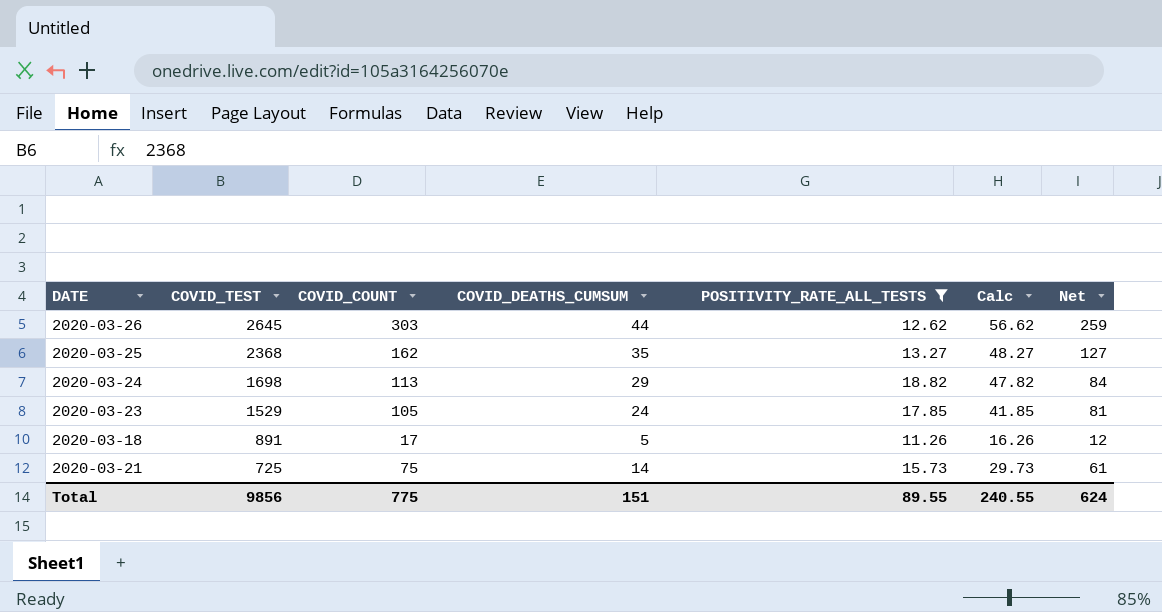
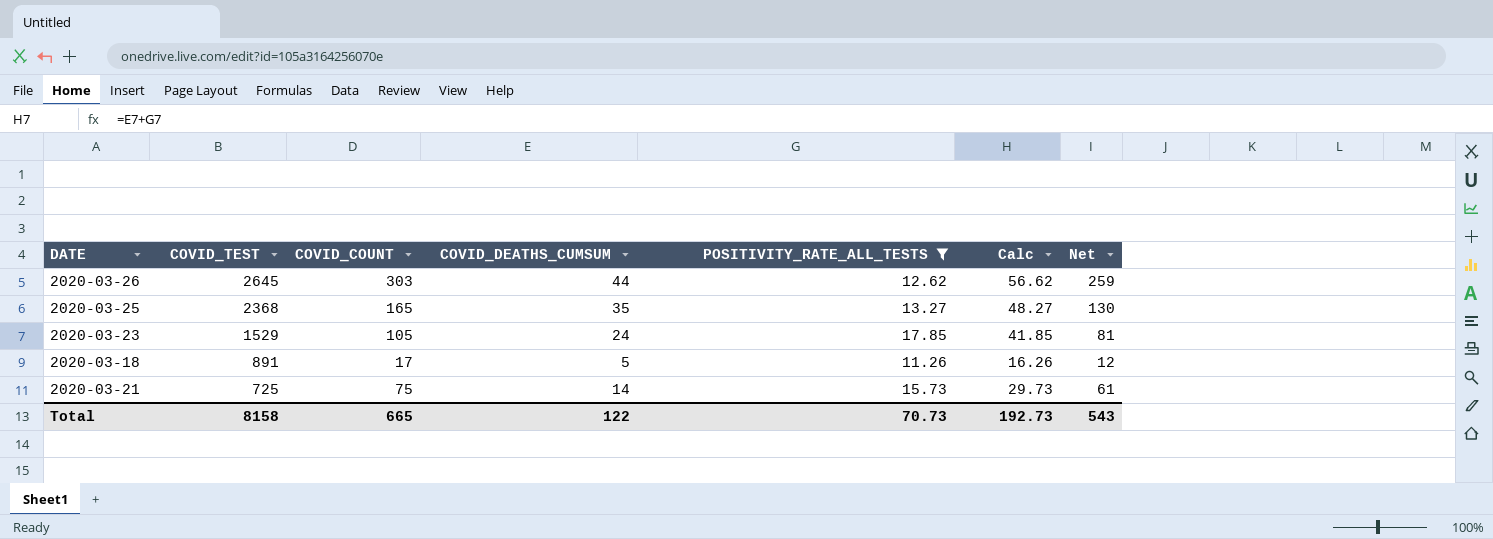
row 2020-03-24: 1698 | 113 | 29 | 18.82 | 47.82 | 84 -> none
2020-03-25 | COVID_COUNT: 162 -> 165
2020-03-25 | Net: 127 -> 130
Total | COVID_TEST: 9856 -> 8158
Total | COVID_COUNT: 775 -> 665
Total | COVID_DEATHS_CUMSUM: 151 -> 122
Total | POSITIVITY_RATE_ALL_TESTS: 89.55 -> 70.73
Total | Calc: 240.55 -> 192.73
Total | Net: 624 -> 543

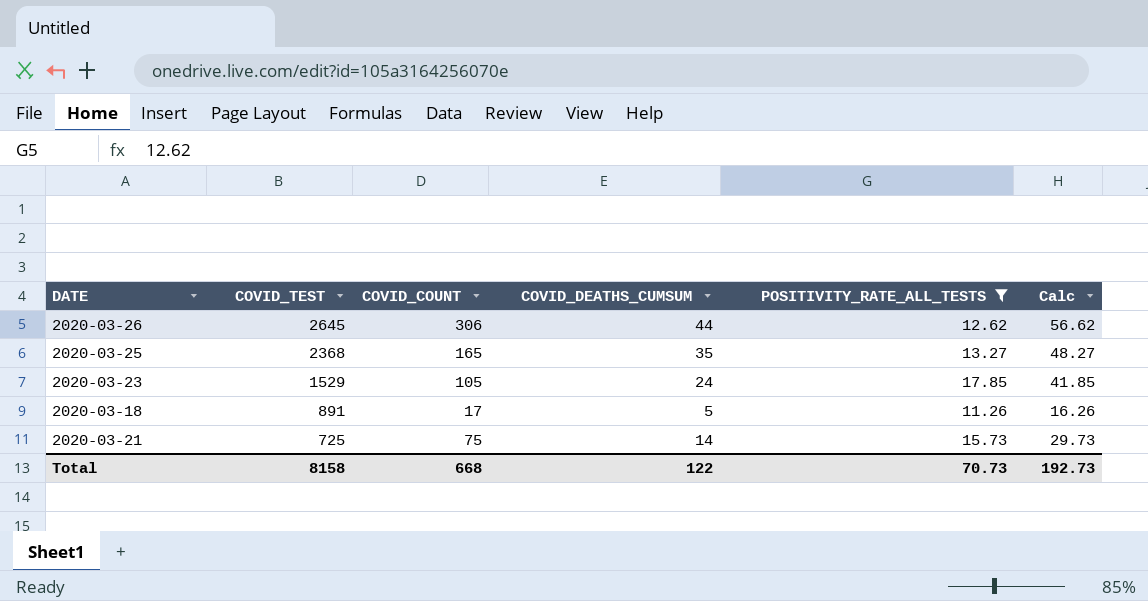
column Net | formula: [COVID_COUNT] - [COVID_DEATHS_CUMSUM] -> none
2020-03-26 | COVID_COUNT: 303 -> 306
Total | COVID_COUNT: 665 -> 668

